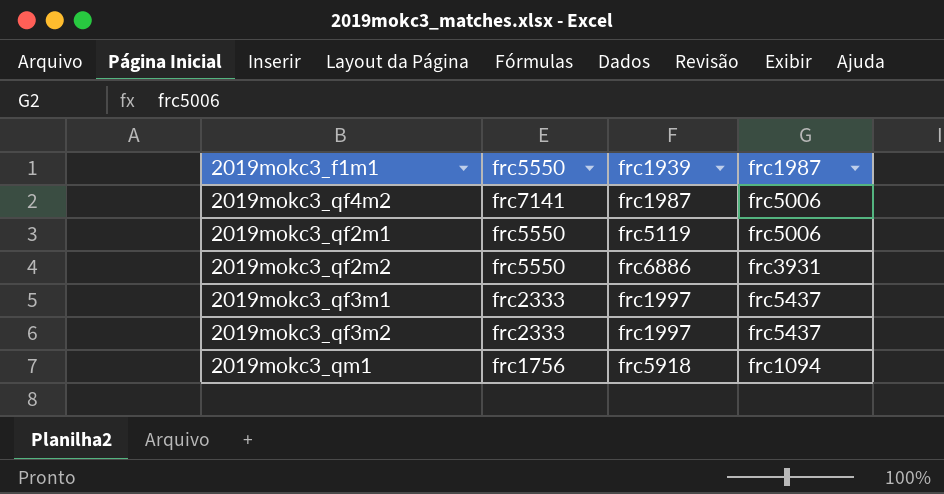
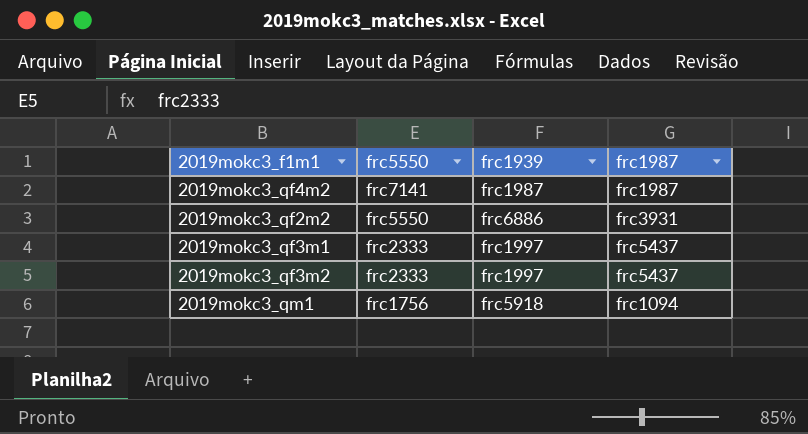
row 2019mokc3_qf2m1: frc5550 | frc5119 | frc5006 -> none
2019mokc3_qf4m2 | frc1987: frc5006 -> frc1987

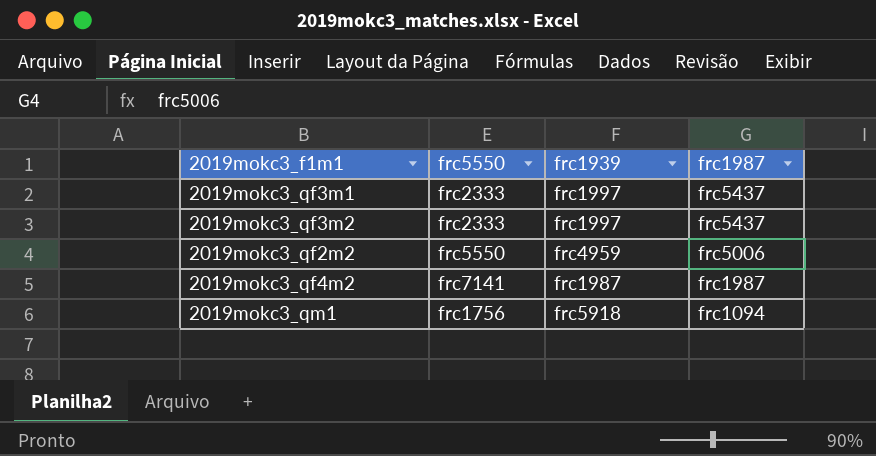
row order: frc5550 descending -> frc1987 descending
2019mokc3_qf2m2 | frc1939: frc6886 -> frc4959
2019mokc3_qf2m2 | frc1987: frc3931 -> frc5006

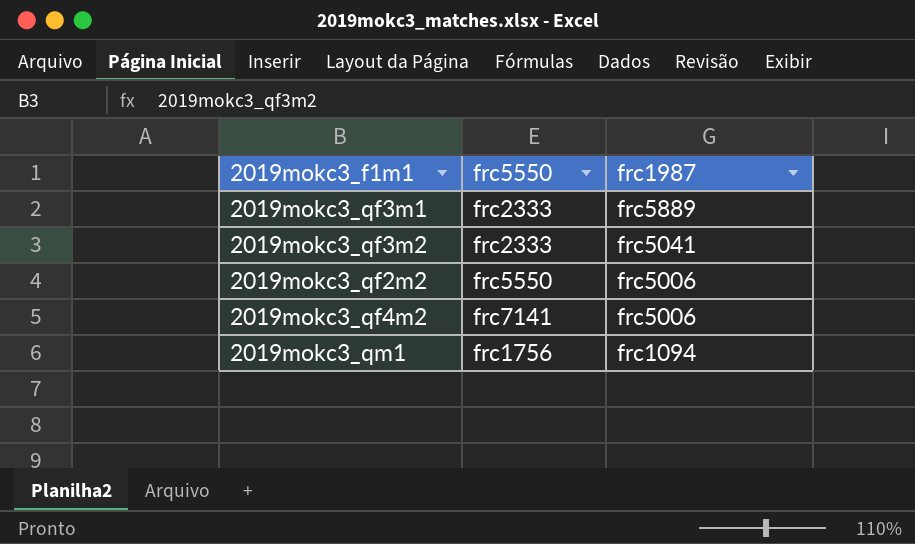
column frc1939 | position: 3 -> none
2019mokc3_qf3m1 | frc1987: frc5437 -> frc5889
2019mokc3_qf3m2 | frc1987: frc5437 -> frc5041
2019mokc3_qf4m2 | frc1987: frc1987 -> frc5006

